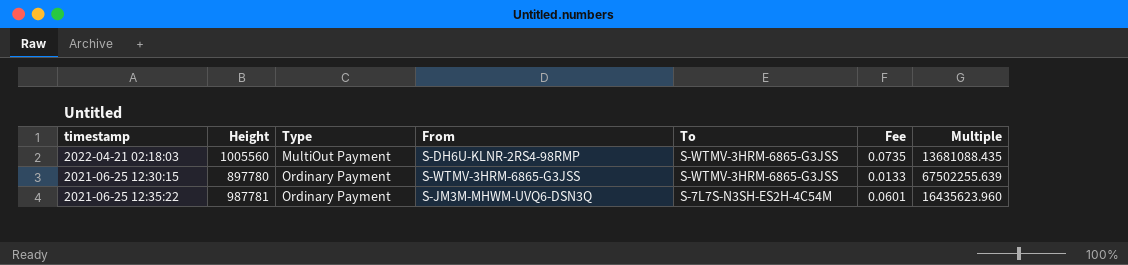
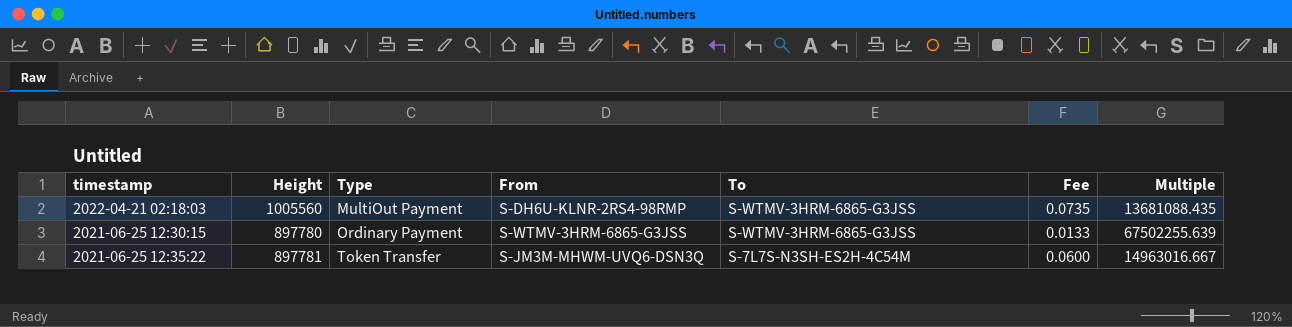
2021-06-25 12:35:22 | Height: 987781 -> 897781
2021-06-25 12:35:22 | Type: Ordinary Payment -> Token Transfer
2021-06-25 12:35:22 | Fee: 0.0601 -> 0.0600
2021-06-25 12:35:22 | Multiple: 16435623.960 -> 14963016.667

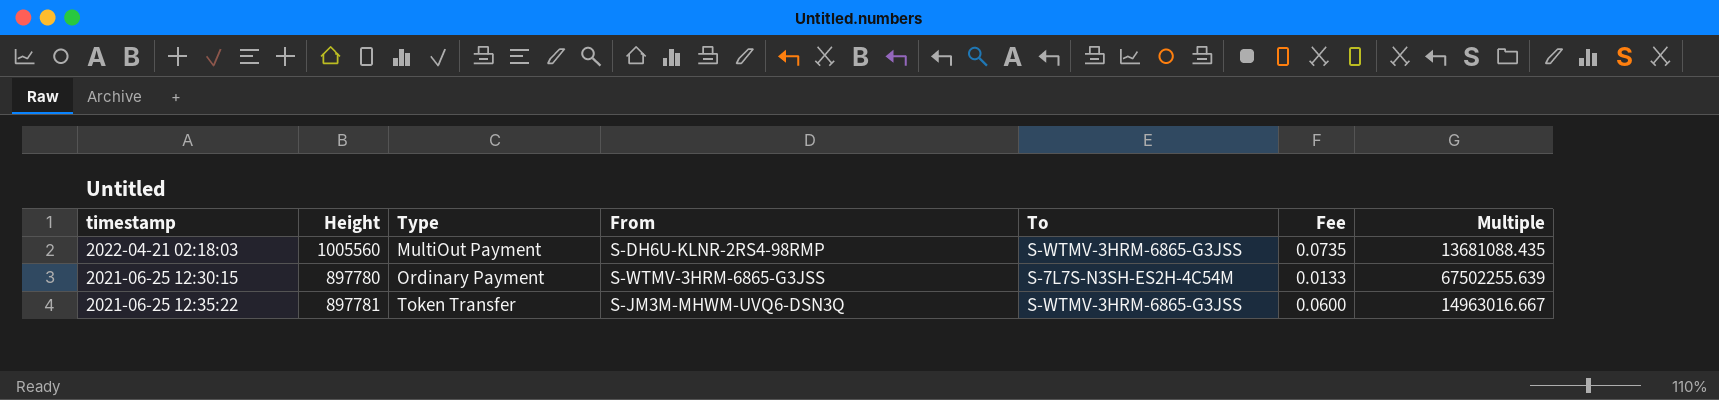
2021-06-25 12:30:15 | To: S-WTMV-3HRM-6865-G3JSS -> S-7L7S-N3SH-ES2H-4C54M
2021-06-25 12:35:22 | To: S-7L7S-N3SH-ES2H-4C54M -> S-WTMV-3HRM-6865-G3JSS

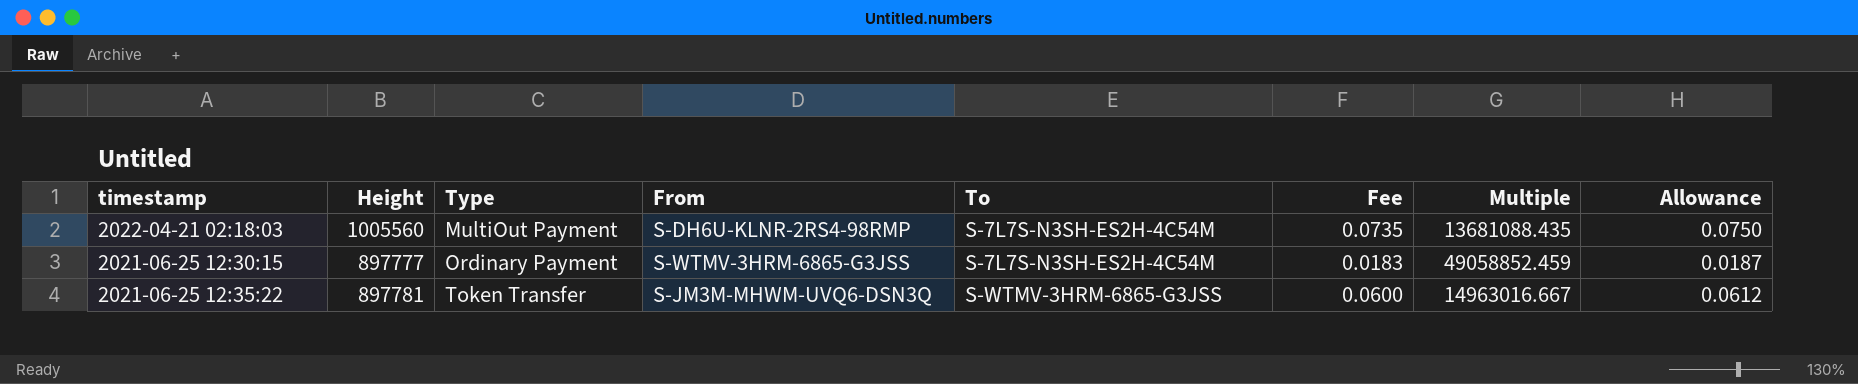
column Allowance | formula: none -> [Fee] * 1.02
2022-04-21 02:18:03 | To: S-WTMV-3HRM-6865-G3JSS -> S-7L7S-N3SH-ES2H-4C54M
2021-06-25 12:30:15 | Height: 897780 -> 897777
2021-06-25 12:30:15 | Fee: 0.0133 -> 0.0183
2021-06-25 12:30:15 | Multiple: 67502255.639 -> 49058852.459

